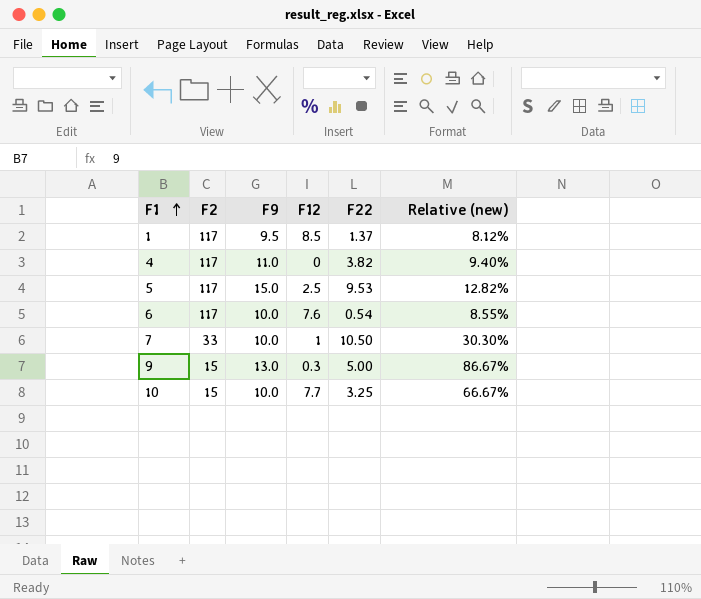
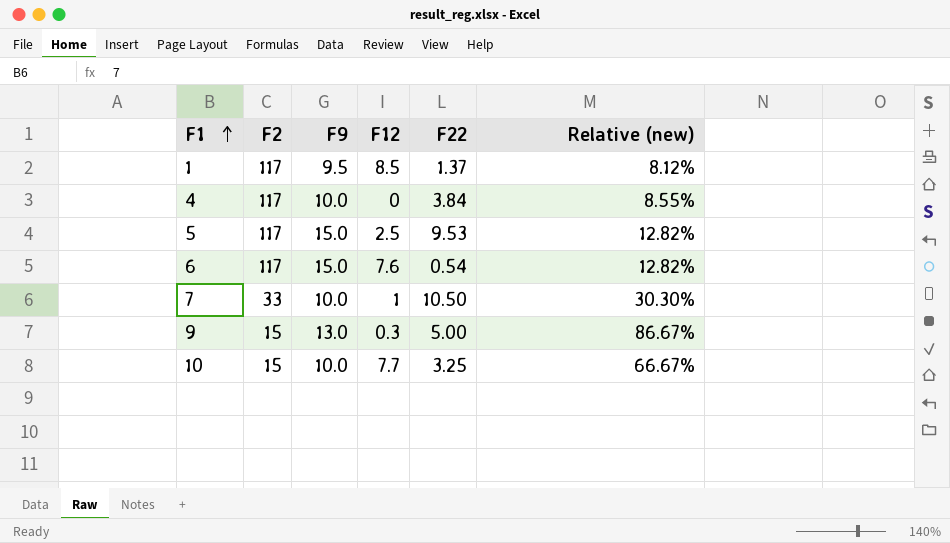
4 | F9: 11.0 -> 10.0
4 | F22: 3.82 -> 3.84
4 | Relative (new): 9.40% -> 8.55%
6 | F9: 10.0 -> 15.0
6 | Relative (new): 8.55% -> 12.82%

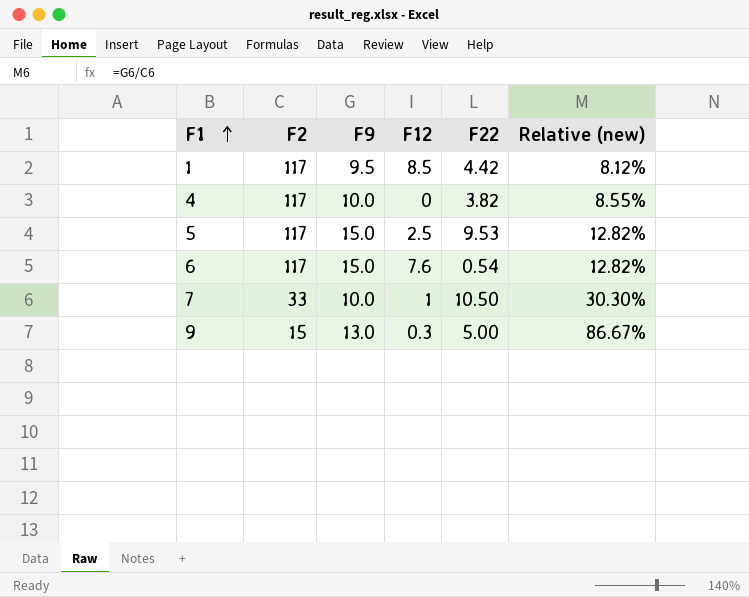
row 10: 15 | 10.0 | 7.7 | 3.25 | 66.67% -> none
1 | F22: 1.37 -> 4.42
4 | F22: 3.84 -> 3.82

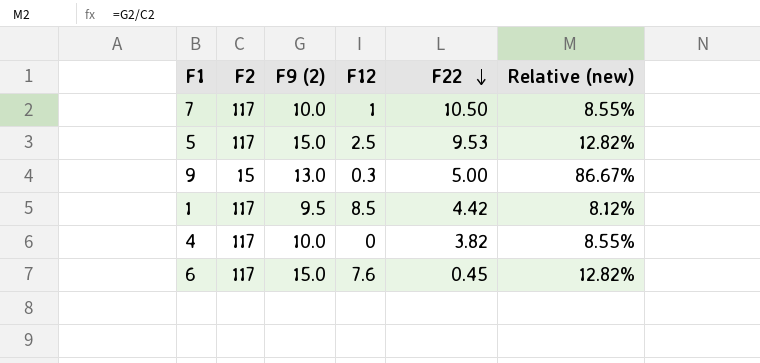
row order: F1 ascending -> F22 descending
column name: F9 -> F9 (2)
7 | F2: 33 -> 117
7 | Relative (new): 30.30% -> 8.55%
6 | F22: 0.54 -> 0.45

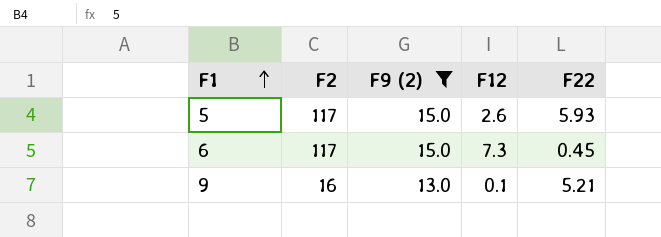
filter: none -> F9 (2) >= 13.0
row order: F22 descending -> F1 ascending
column Relative (new) | formula: [F9 (2)] / [F2] -> none
5 | F12: 2.5 -> 2.6
5 | F22: 9.53 -> 5.93
6 | F12: 7.6 -> 7.3
9 | F2: 15 -> 16
9 | F12: 0.3 -> 0.1
9 | F22: 5.00 -> 5.21

